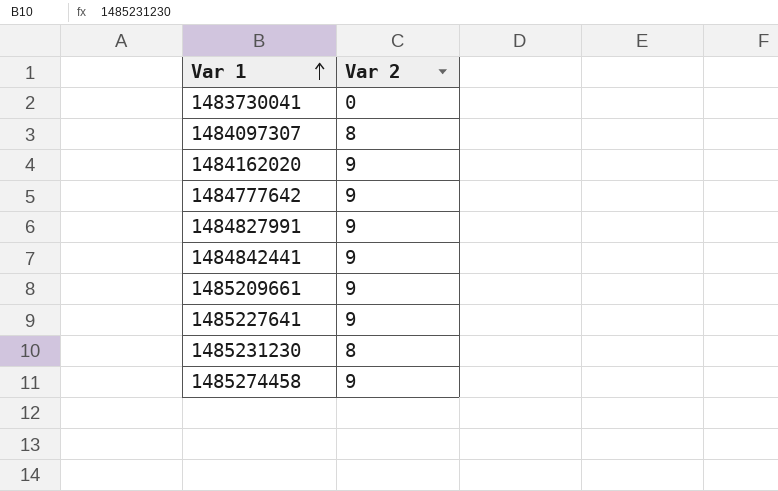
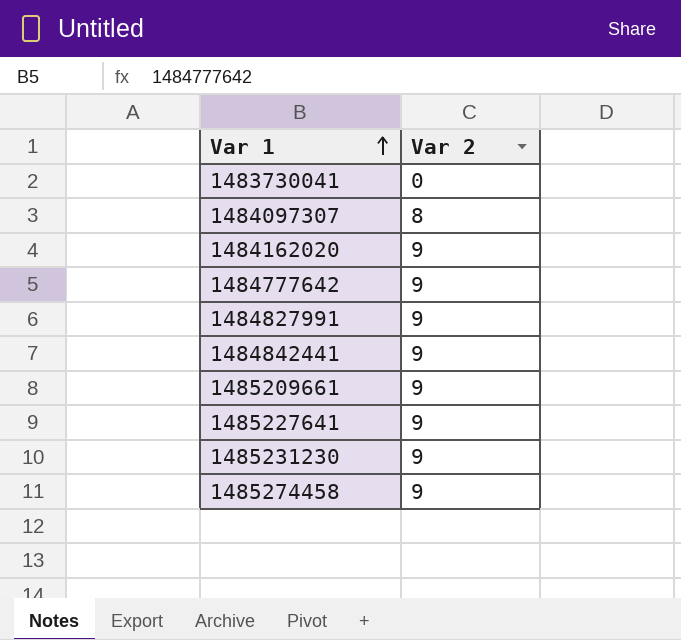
1485231230 | Var 2: 8 -> 9

